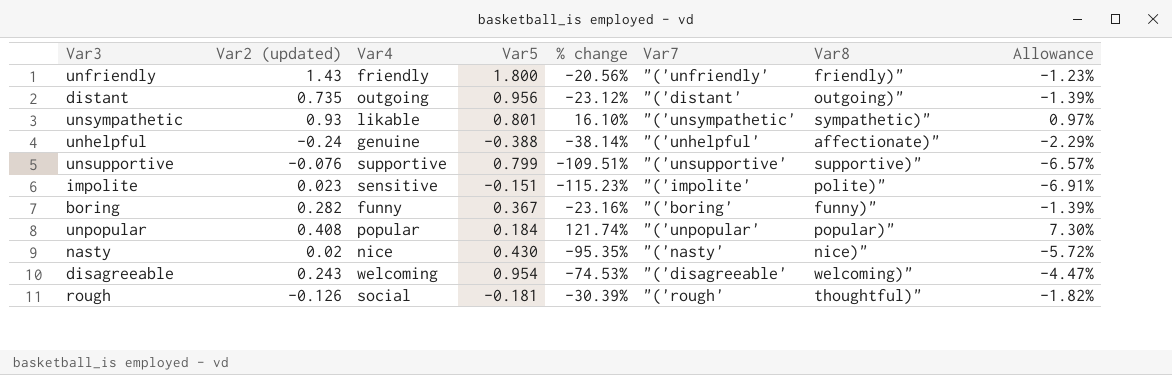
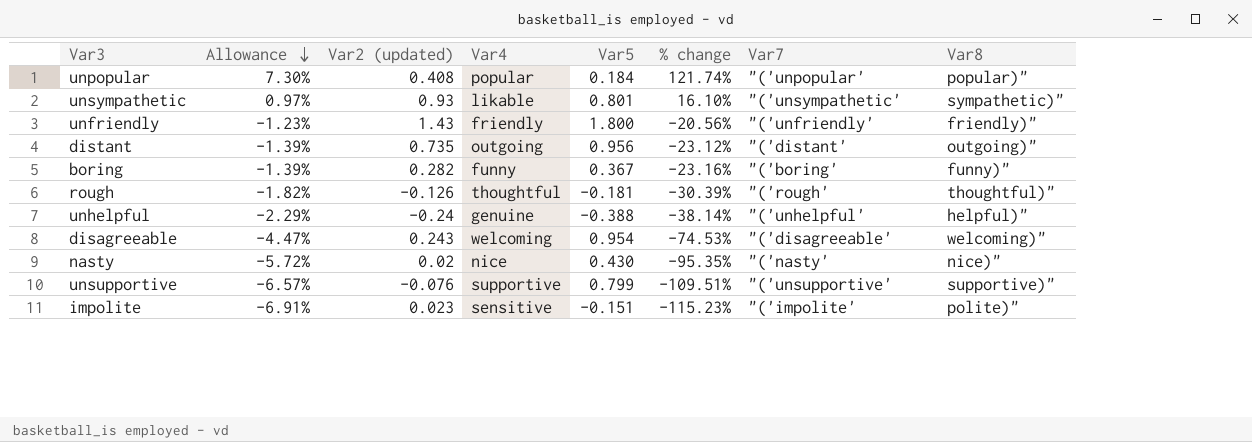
row order: none -> Allowance descending
column Allowance | position: 8 -> 2
rough | Var4: social -> thoughtful
unhelpful | Var8: affectionate)" -> helpful)"

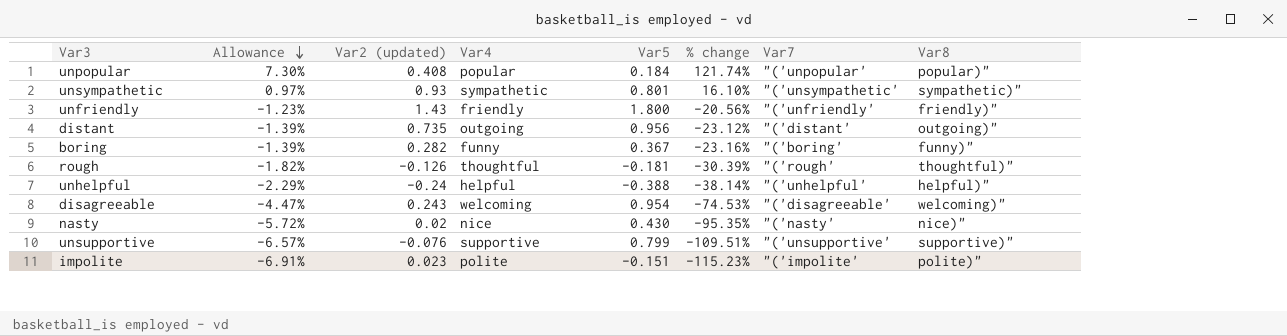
unsympathetic | Var4: likable -> sympathetic
unhelpful | Var4: genuine -> helpful
impolite | Var4: sensitive -> polite

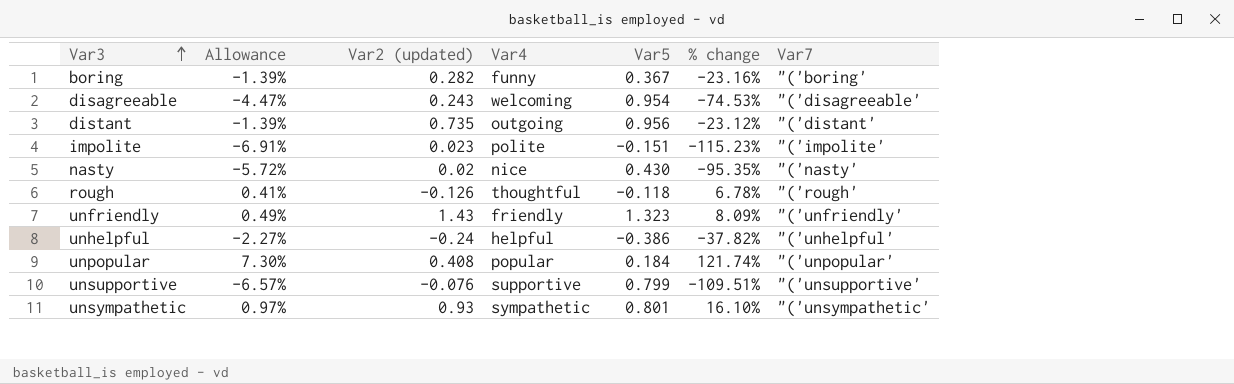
row order: Allowance descending -> Var3 ascending
column Var8 | position: 8 -> none
rough | Allowance: -1.82% -> 0.41%
rough | Var5: -0.181 -> -0.118
rough | % change: -30.39% -> 6.78%
unfriendly | Allowance: -1.23% -> 0.49%
unfriendly | Var5: 1.800 -> 1.323
unfriendly | % change: -20.56% -> 8.09%
unhelpful | Allowance: -2.29% -> -2.27%
unhelpful | Var5: -0.388 -> -0.386
unhelpful | % change: -38.14% -> -37.82%

